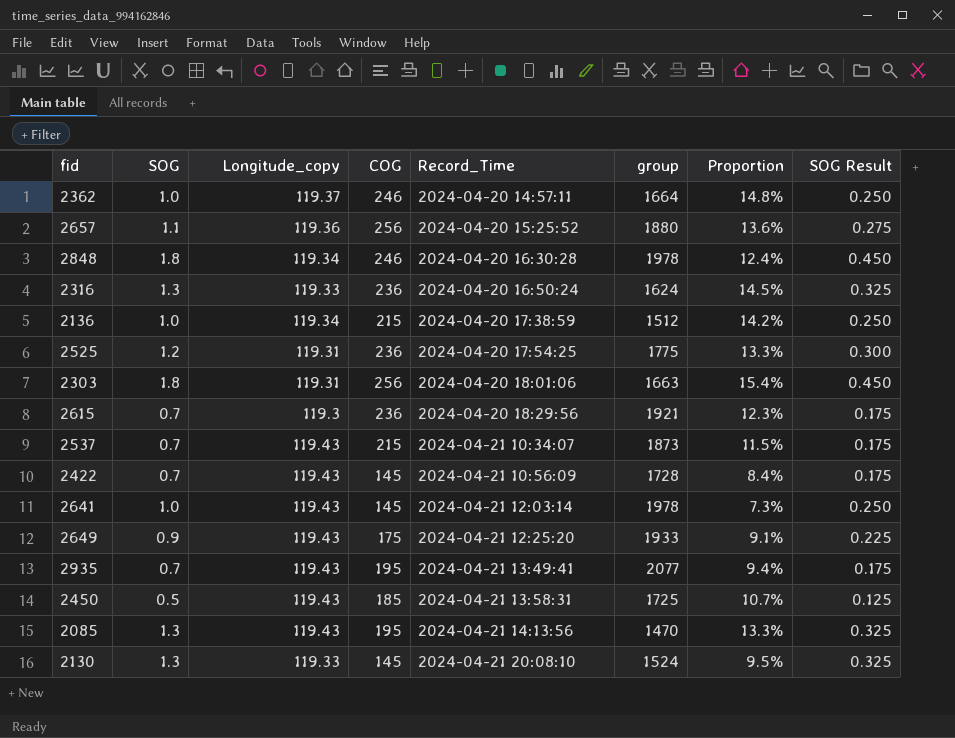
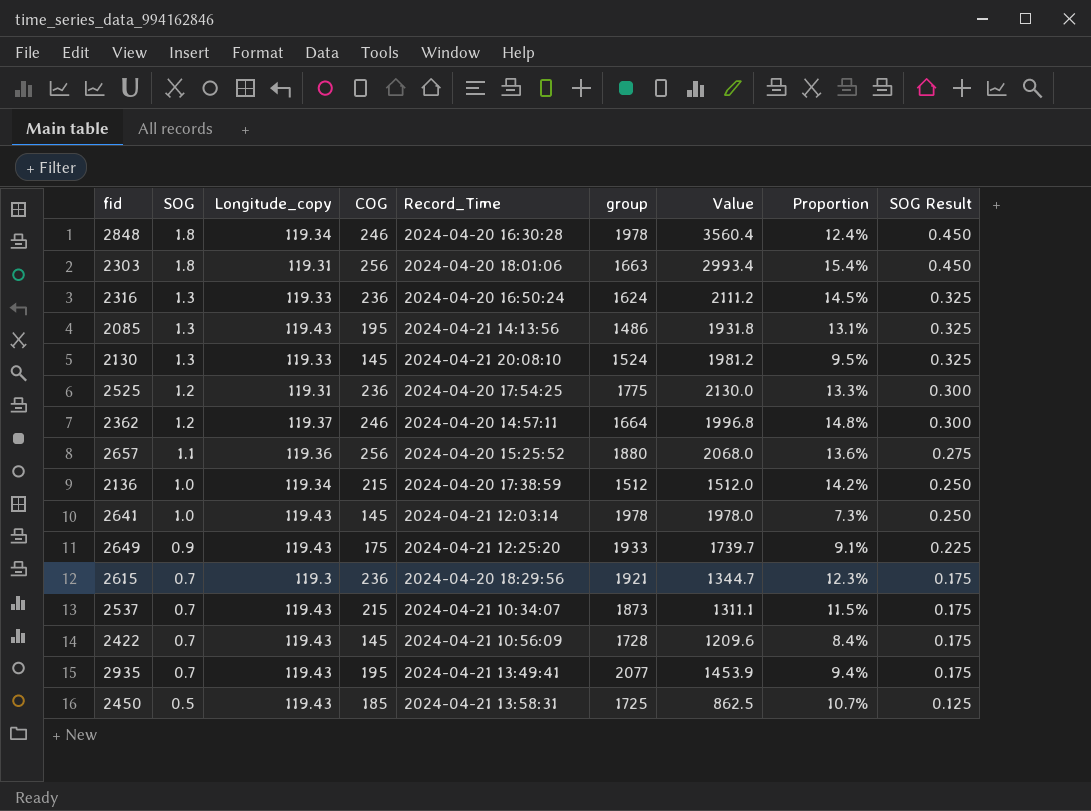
row order: Record_Time ascending -> SOG descending
column Value | formula: none -> [SOG] * [group]
2085 | group: 1470 -> 1486
2085 | Proportion: 13.3% -> 13.1%
2362 | SOG: 1.0 -> 1.2
2362 | SOG Result: 0.250 -> 0.300

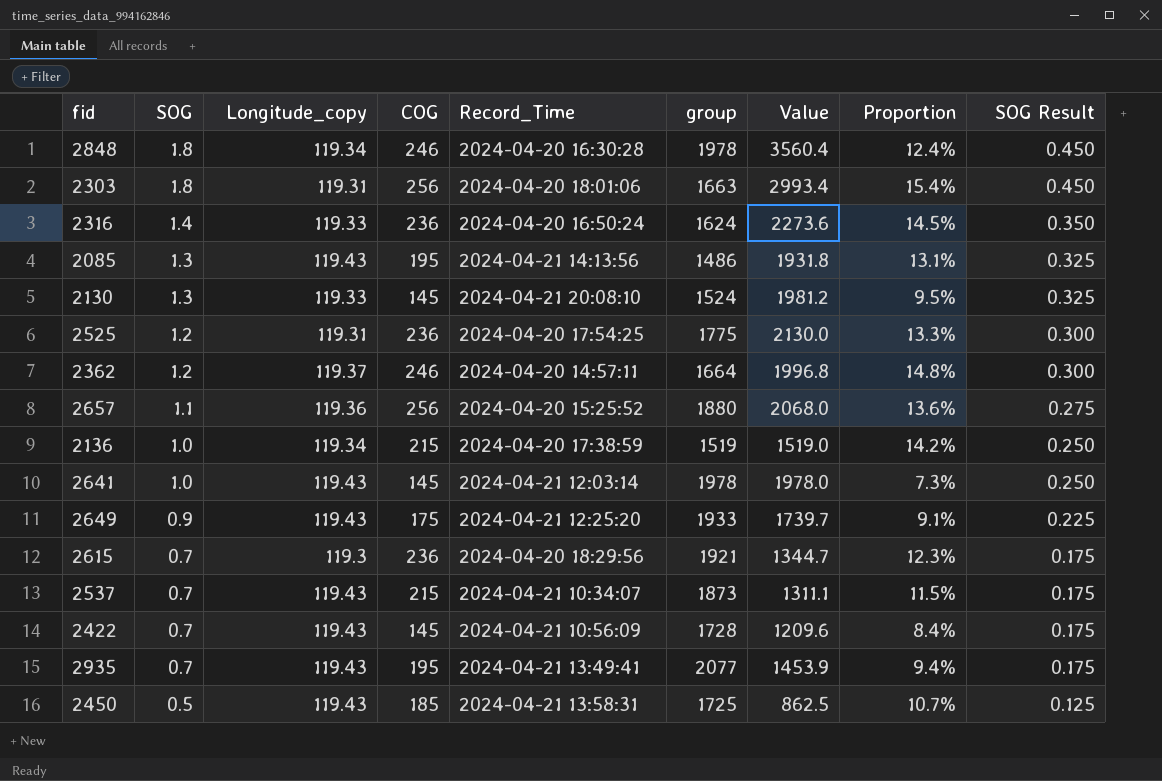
2316 | SOG: 1.3 -> 1.4
2316 | Value: 2111.2 -> 2273.6
2316 | SOG Result: 0.325 -> 0.350
2136 | group: 1512 -> 1519
2136 | Value: 1512.0 -> 1519.0

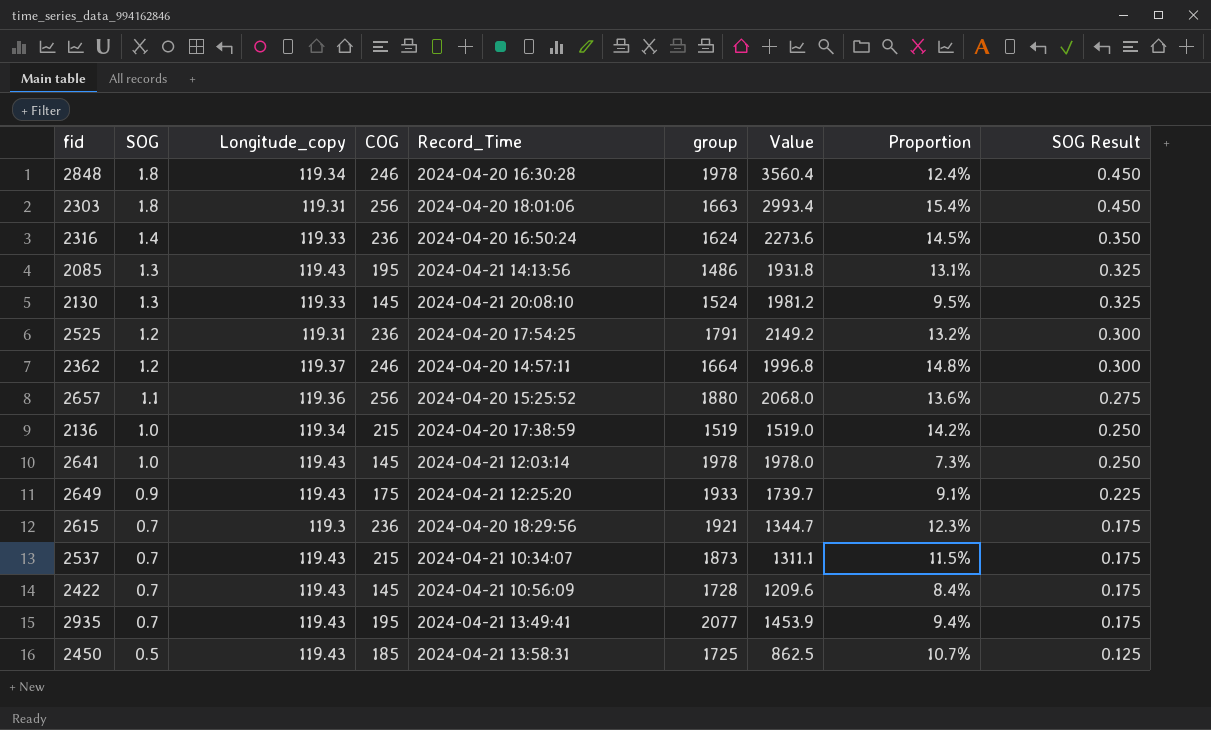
2525 | group: 1775 -> 1791
2525 | Value: 2130.0 -> 2149.2
2525 | Proportion: 13.3% -> 13.2%

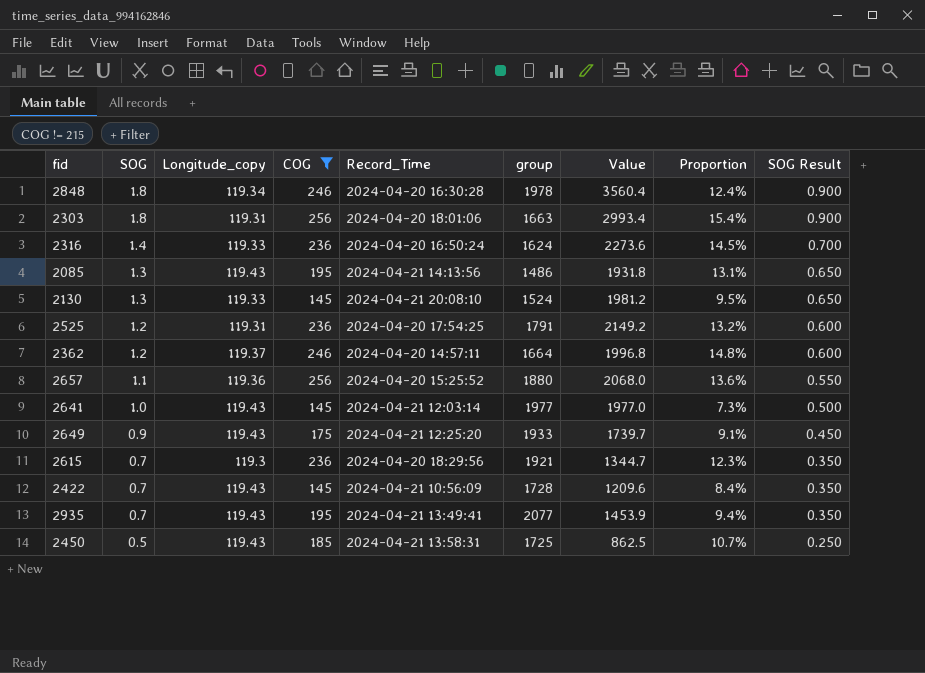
filter: none -> COG != 215
column SOG Result | formula: [SOG] * 0.25 -> [SOG] * 0.5
2641 | group: 1978 -> 1977
2641 | Value: 1978.0 -> 1977.0

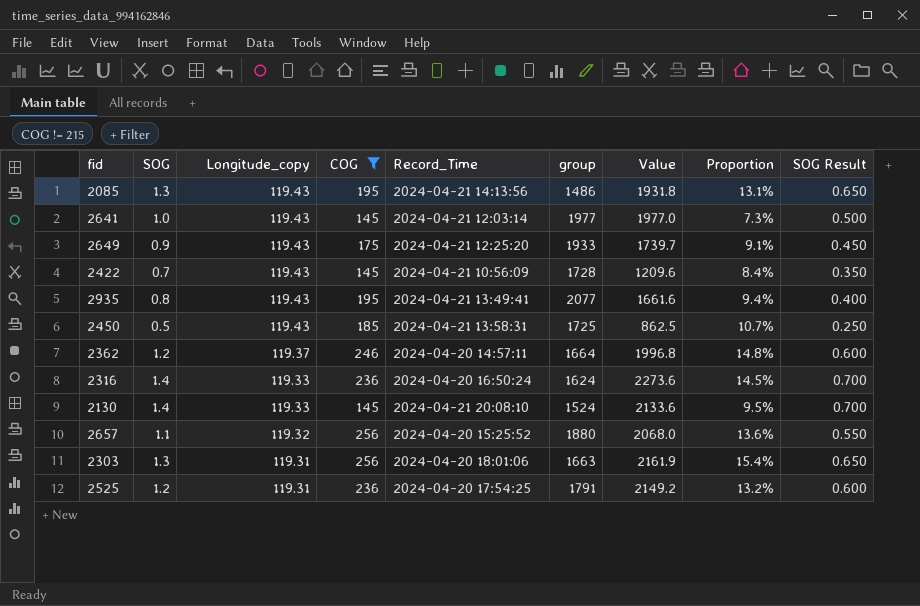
row order: SOG descending -> Longitude_copy descending
row 2848: 1.8 | 119.34 | 246 | 2024-04-20 16:30:28 | 1978 | 3560.4 | 12.4% | 0.900 -> none
row 2615: 0.7 | 119.3 | 236 | 2024-04-20 18:29:56 | 1921 | 1344.7 | 12.3% | 0.350 -> none
2935 | SOG: 0.7 -> 0.8
2935 | Value: 1453.9 -> 1661.6
2935 | SOG Result: 0.350 -> 0.400
2130 | SOG: 1.3 -> 1.4
2130 | Value: 1981.2 -> 2133.6
2130 | SOG Result: 0.650 -> 0.700
2657 | Longitude_copy: 119.36 -> 119.32
2303 | SOG: 1.8 -> 1.3
2303 | Value: 2993.4 -> 2161.9
2303 | SOG Result: 0.900 -> 0.650

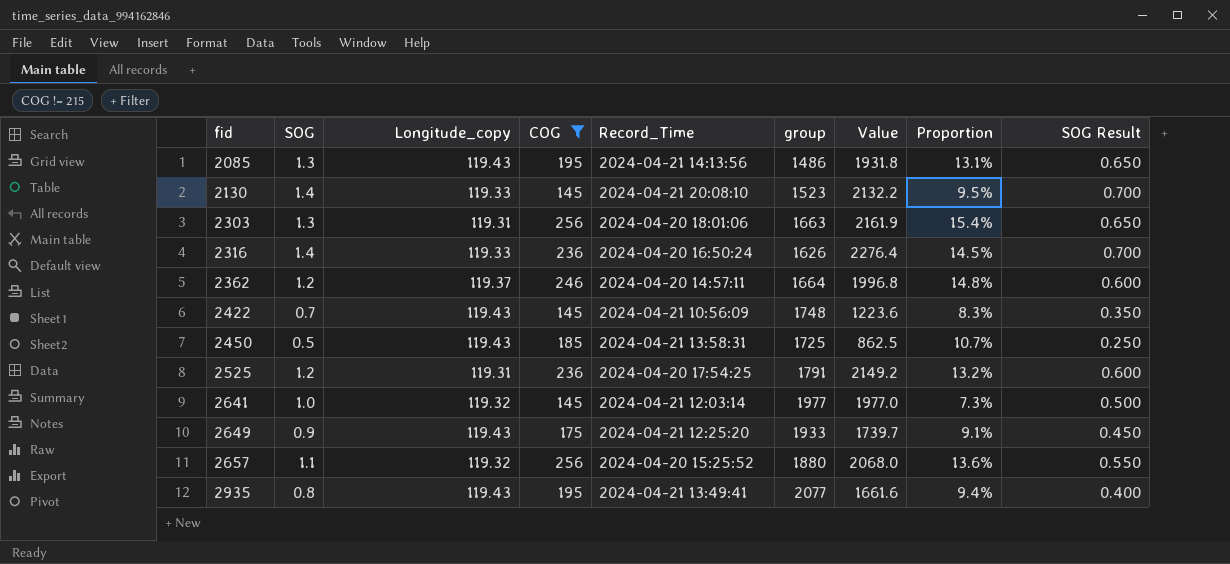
row order: Longitude_copy descending -> fid ascending
2130 | group: 1524 -> 1523
2130 | Value: 2133.6 -> 2132.2
2316 | group: 1624 -> 1626
2316 | Value: 2273.6 -> 2276.4
2422 | group: 1728 -> 1748
2422 | Value: 1209.6 -> 1223.6
2422 | Proportion: 8.4% -> 8.3%
2641 | Longitude_copy: 119.43 -> 119.32

